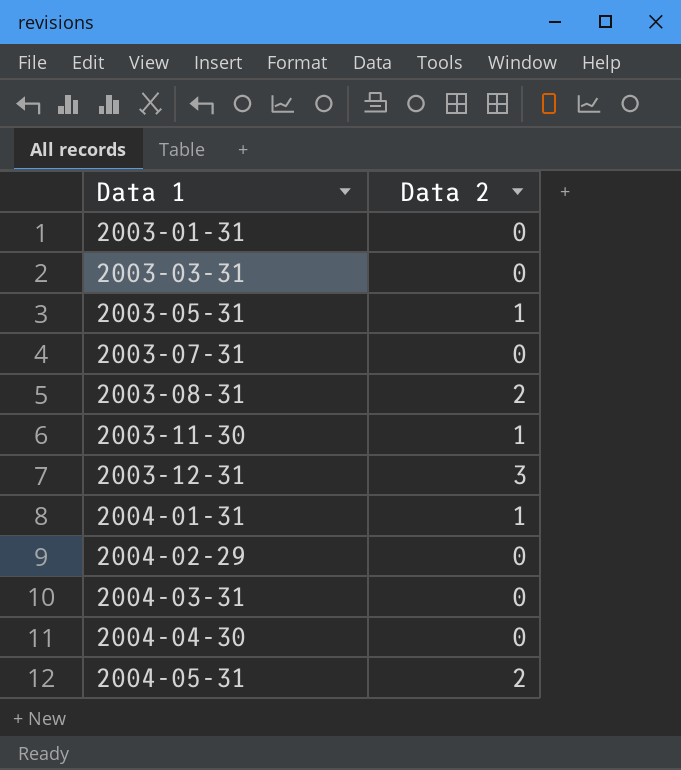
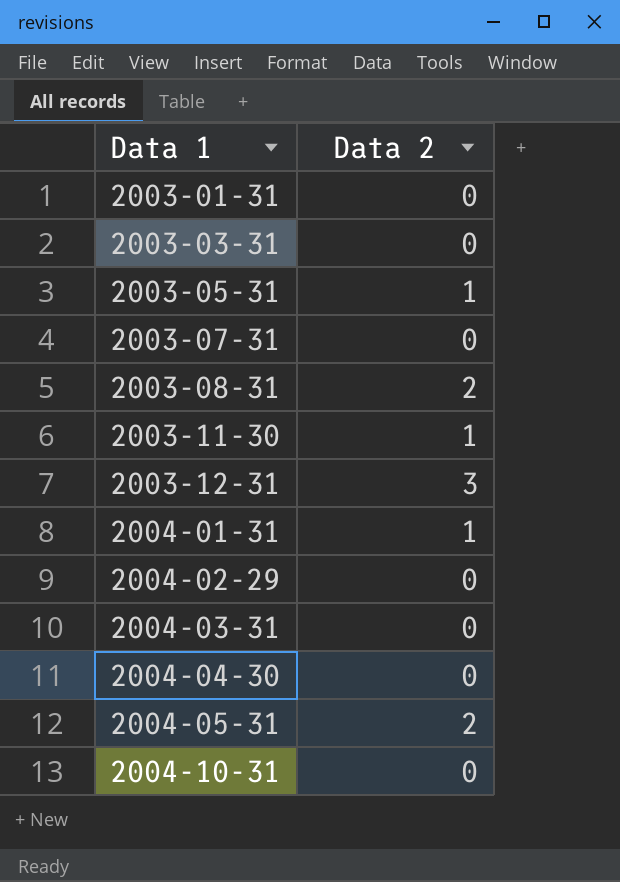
row 2004-10-31: none -> 0

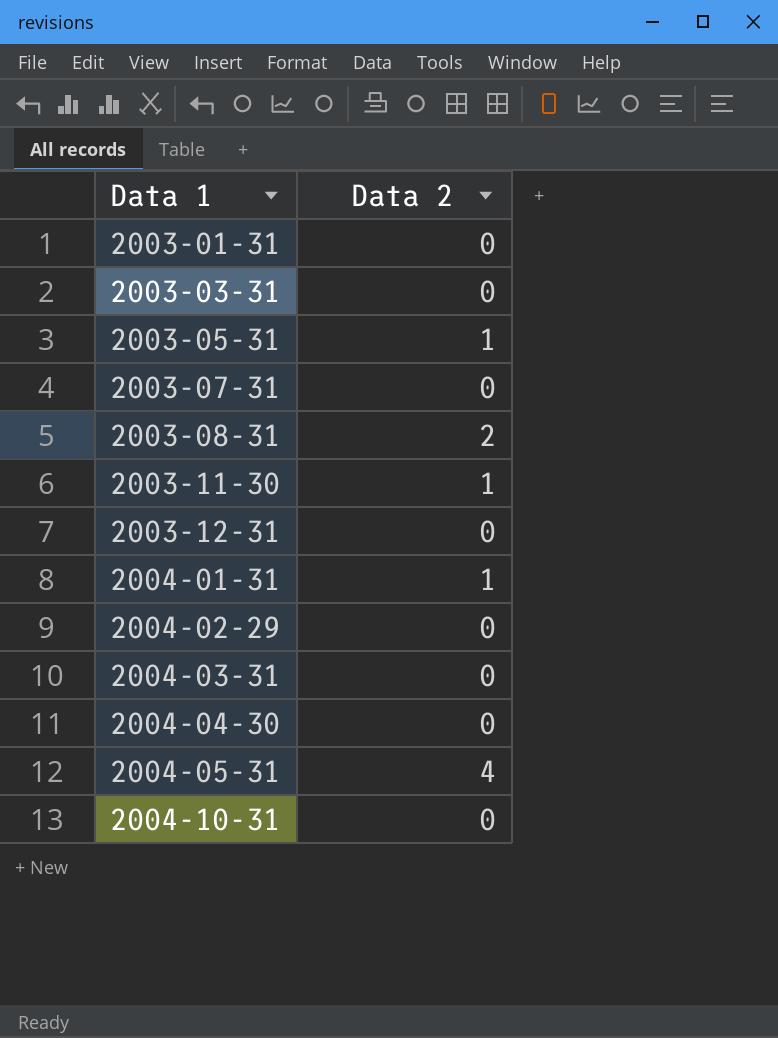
2003-12-31 | Data 2: 3 -> 0
2004-05-31 | Data 2: 2 -> 4

